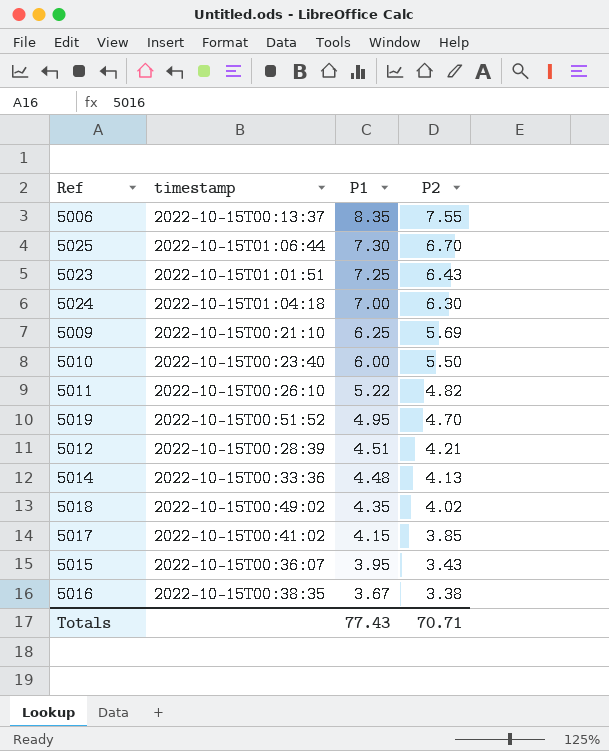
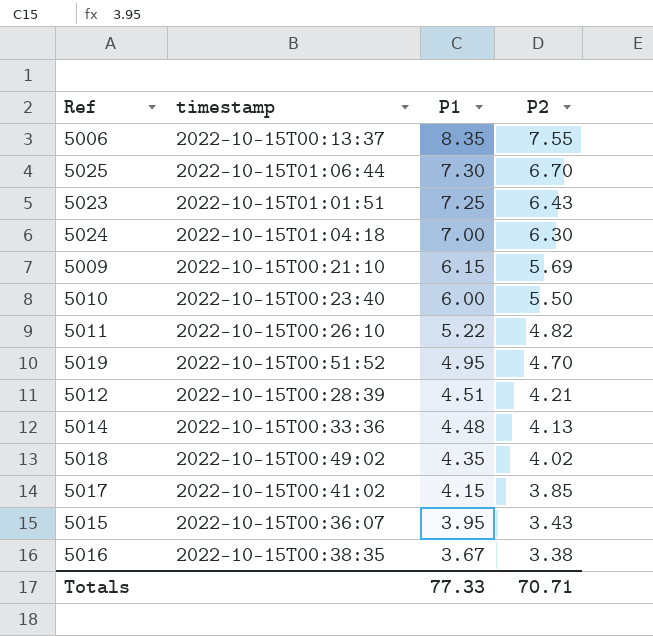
5009 | P1: 6.25 -> 6.15
Totals | P1: 77.43 -> 77.33

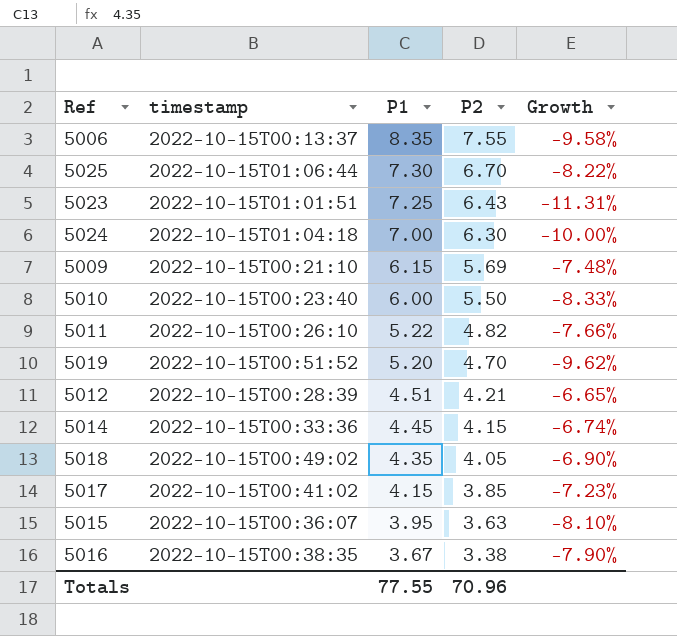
column Growth | formula: none -> ([P2] - [P1]) / [P1]
5019 | P1: 4.95 -> 5.20
5014 | P1: 4.48 -> 4.45
5014 | P2: 4.13 -> 4.15
5018 | P2: 4.02 -> 4.05
5015 | P2: 3.43 -> 3.63
Totals | P1: 77.33 -> 77.55
Totals | P2: 70.71 -> 70.96

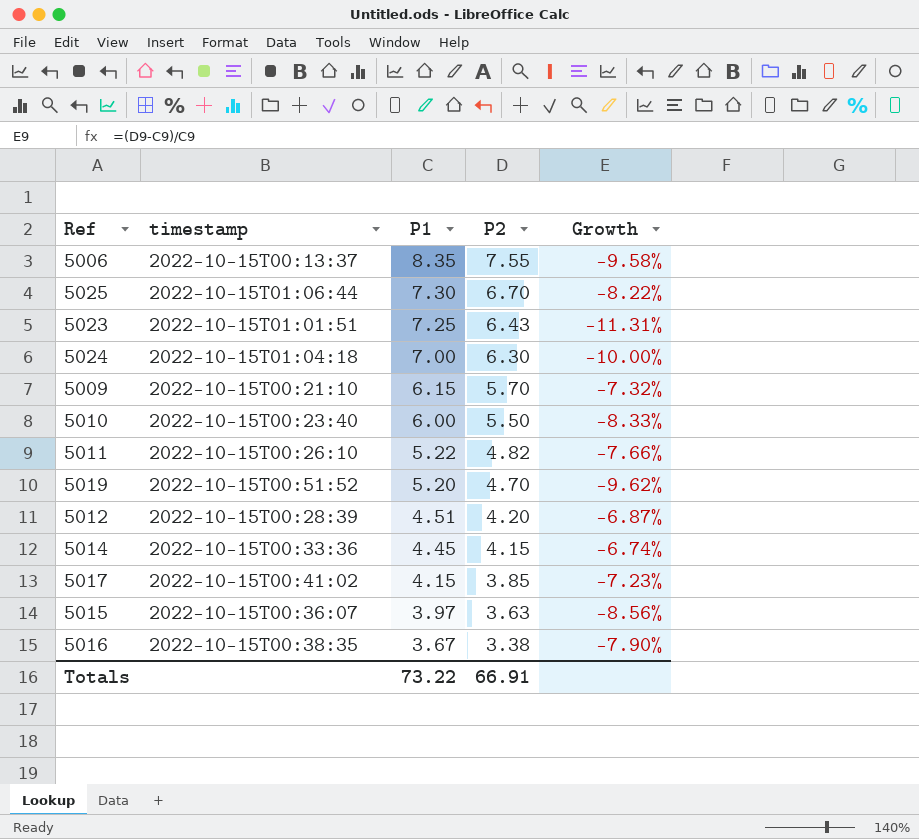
row 5018: 2022-10-15T00:49:02 | 4.35 | 4.05 | -6.90% -> none
5009 | P2: 5.69 -> 5.70
5009 | Growth: -7.48% -> -7.32%
5012 | P2: 4.21 -> 4.20
5012 | Growth: -6.65% -> -6.87%
5015 | P1: 3.95 -> 3.97
5015 | Growth: -8.10% -> -8.56%
Totals | P1: 77.55 -> 73.22
Totals | P2: 70.96 -> 66.91

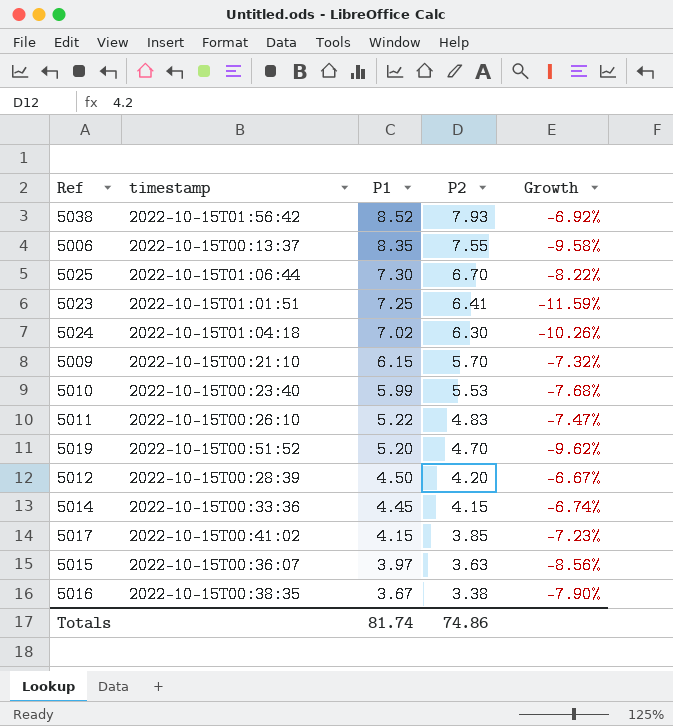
row 5038: none -> 2022-10-15T01:56:42 | 8.52 | 7.93 | -6.92%
5023 | P2: 6.43 -> 6.41
5023 | Growth: -11.31% -> -11.59%
5024 | P1: 7.00 -> 7.02
5024 | Growth: -10.00% -> -10.26%
5010 | P1: 6.00 -> 5.99
5010 | P2: 5.50 -> 5.53
5010 | Growth: -8.33% -> -7.68%
5011 | P2: 4.82 -> 4.83
5011 | Growth: -7.66% -> -7.47%
5012 | P1: 4.51 -> 4.50
5012 | Growth: -6.87% -> -6.67%
Totals | P1: 73.22 -> 81.74
Totals | P2: 66.91 -> 74.86

